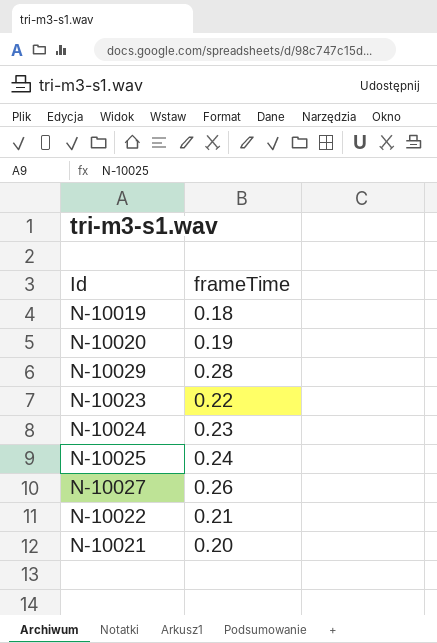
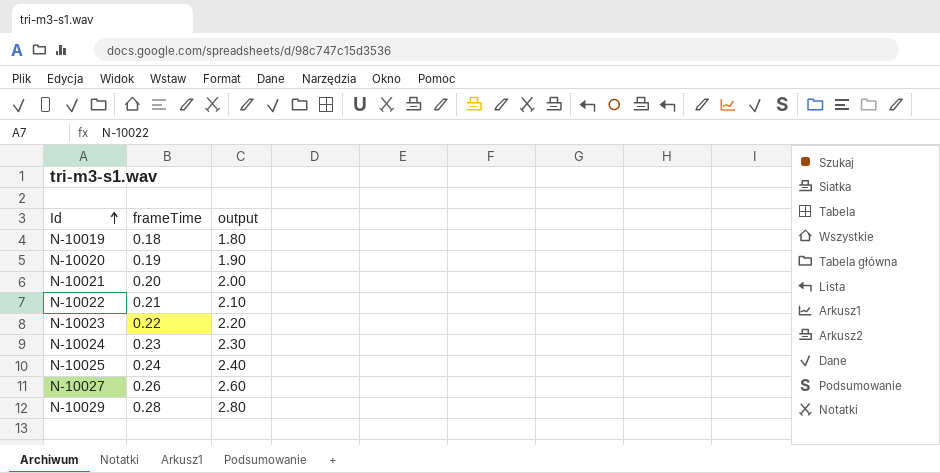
row order: none -> Id ascending
column output | formula: none -> [frameTime] * 10

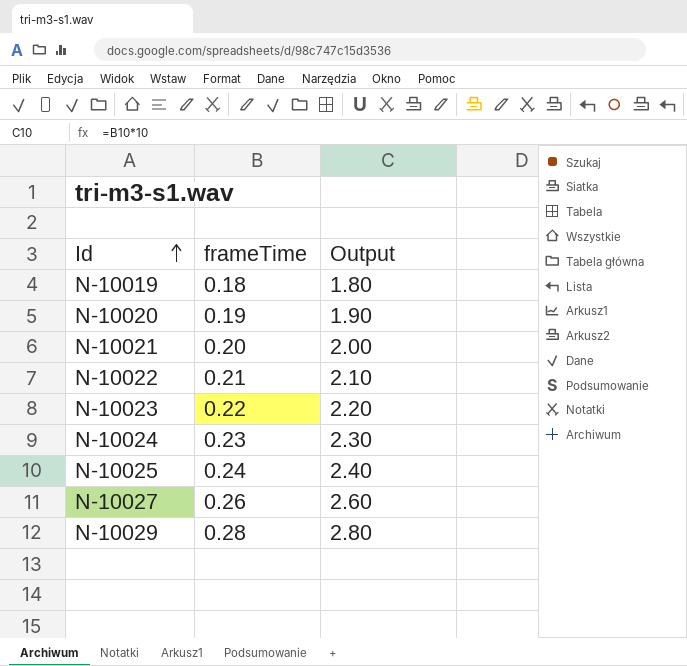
column name: output -> Output

